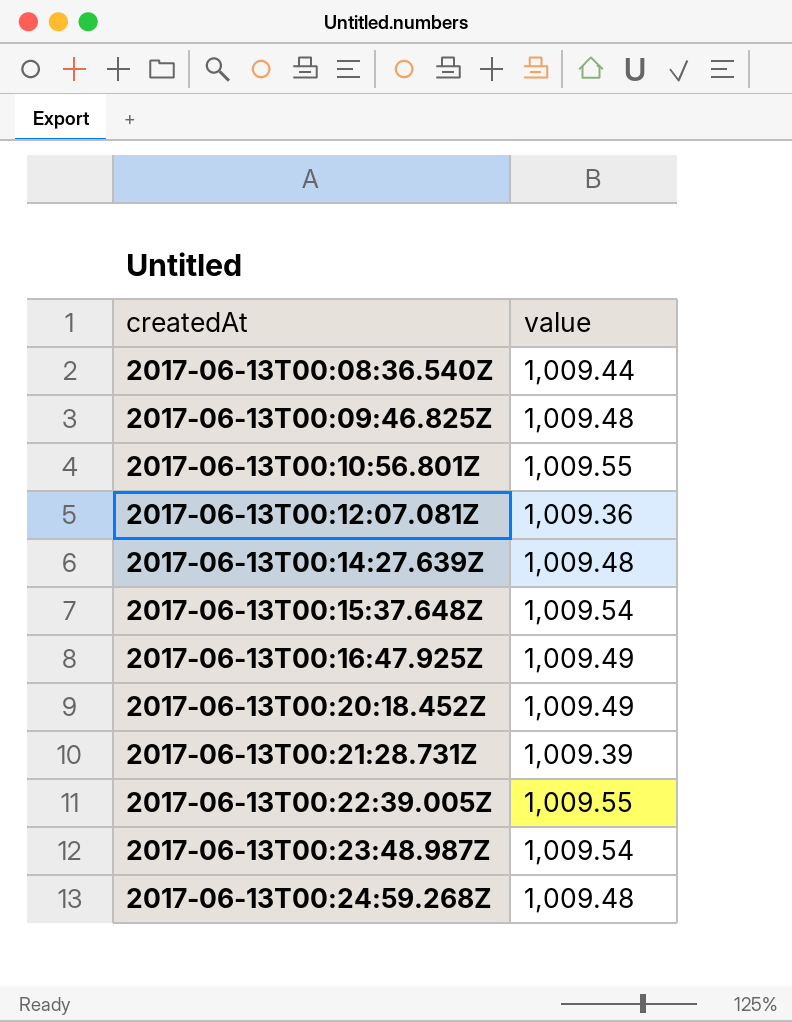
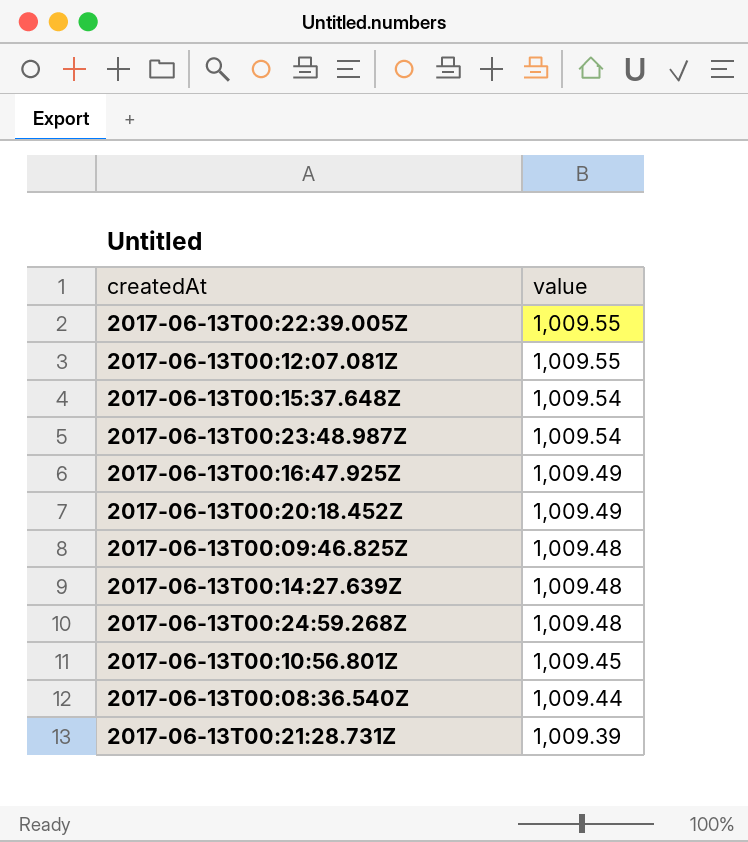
row order: createdAt ascending -> value descending
2017-06-13T00:12:07.081Z | value: 1,009.36 -> 1,009.55
2017-06-13T00:10:56.801Z | value: 1,009.55 -> 1,009.45

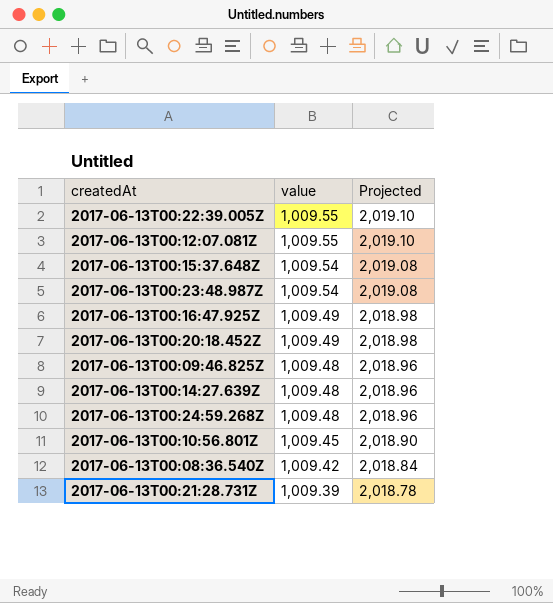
column Projected | formula: none -> [value] * 2
2017-06-13T00:08:36.540Z | value: 1,009.44 -> 1,009.42

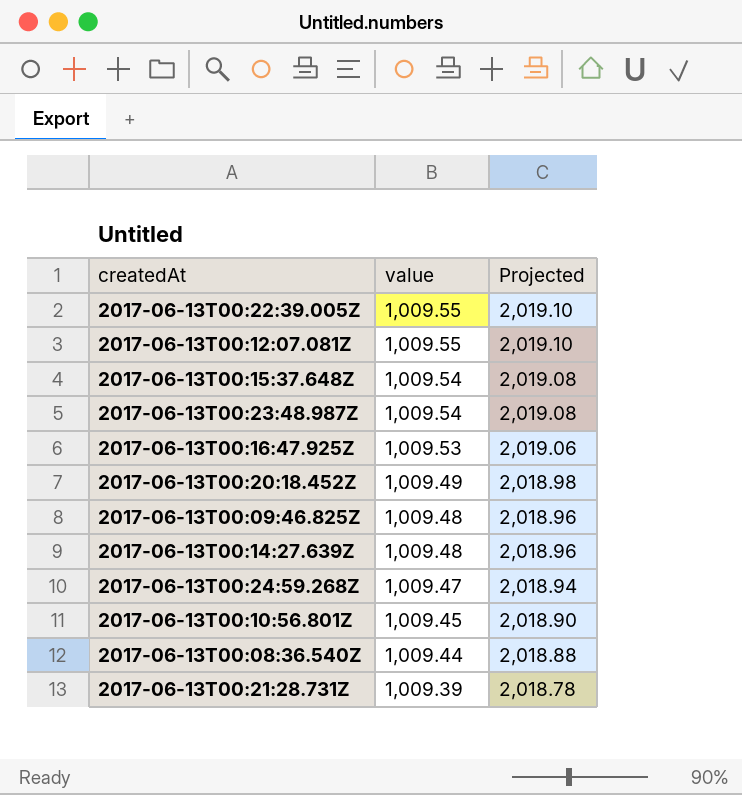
2017-06-13T00:16:47.925Z | value: 1,009.49 -> 1,009.53
2017-06-13T00:16:47.925Z | Projected: 2,018.98 -> 2,019.06
2017-06-13T00:24:59.268Z | value: 1,009.48 -> 1,009.47
2017-06-13T00:24:59.268Z | Projected: 2,018.96 -> 2,018.94
2017-06-13T00:08:36.540Z | value: 1,009.42 -> 1,009.44
2017-06-13T00:08:36.540Z | Projected: 2,018.84 -> 2,018.88

